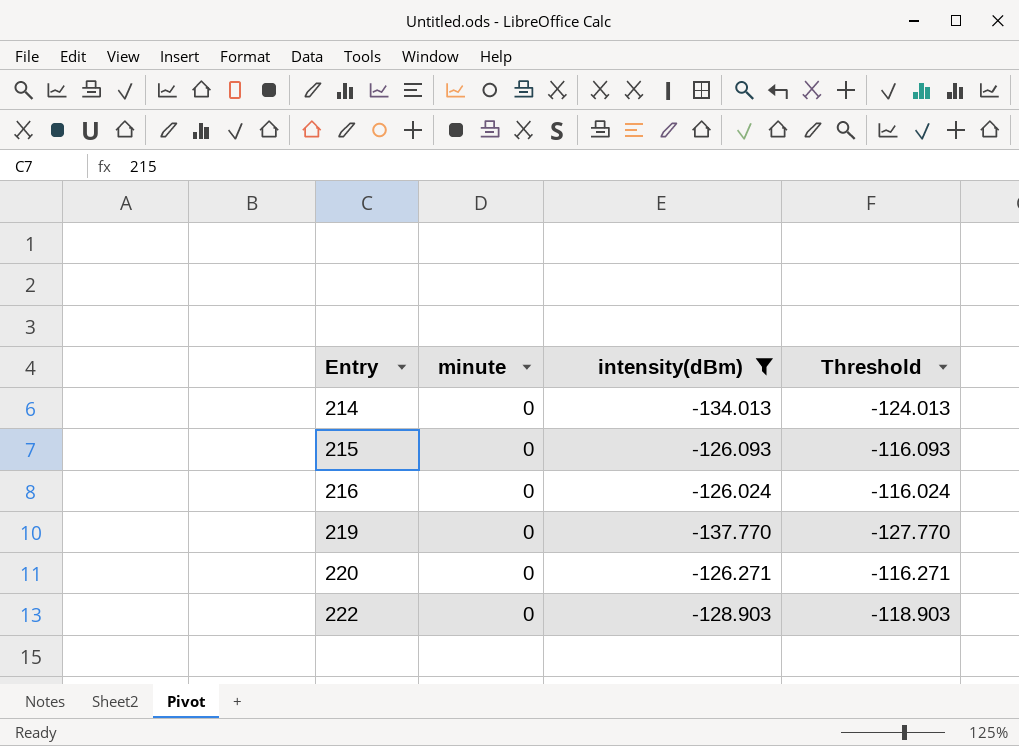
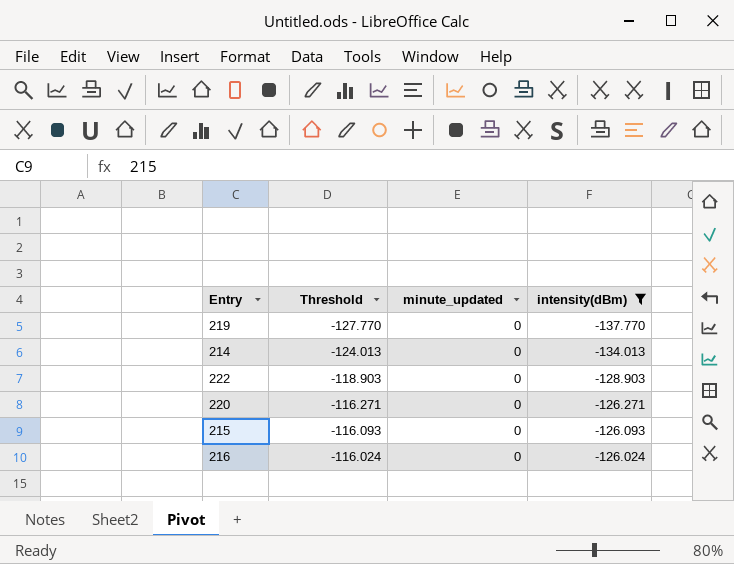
row order: Entry ascending -> Threshold ascending
column Threshold | position: 4 -> 2
column name: minute -> minute_updated

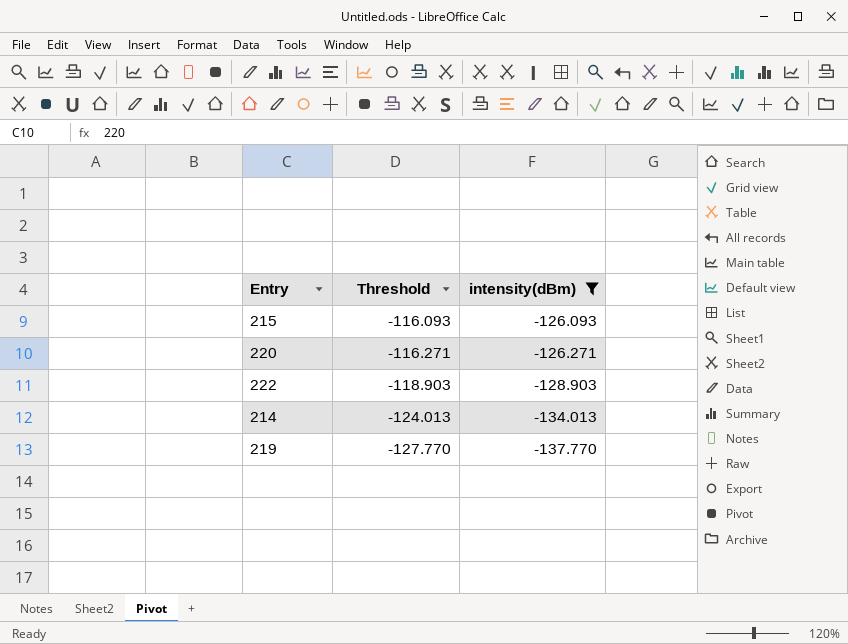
row order: Threshold ascending -> Threshold descending
column minute_updated | position: 3 -> none
row 216: -116.024 | 0 | -126.024 -> none

